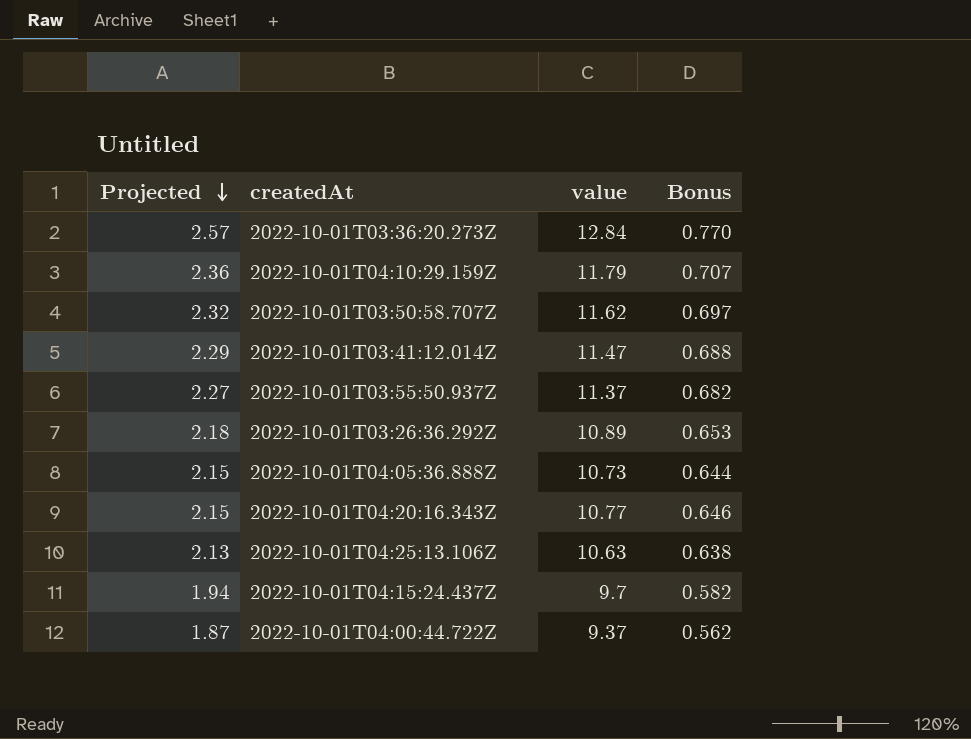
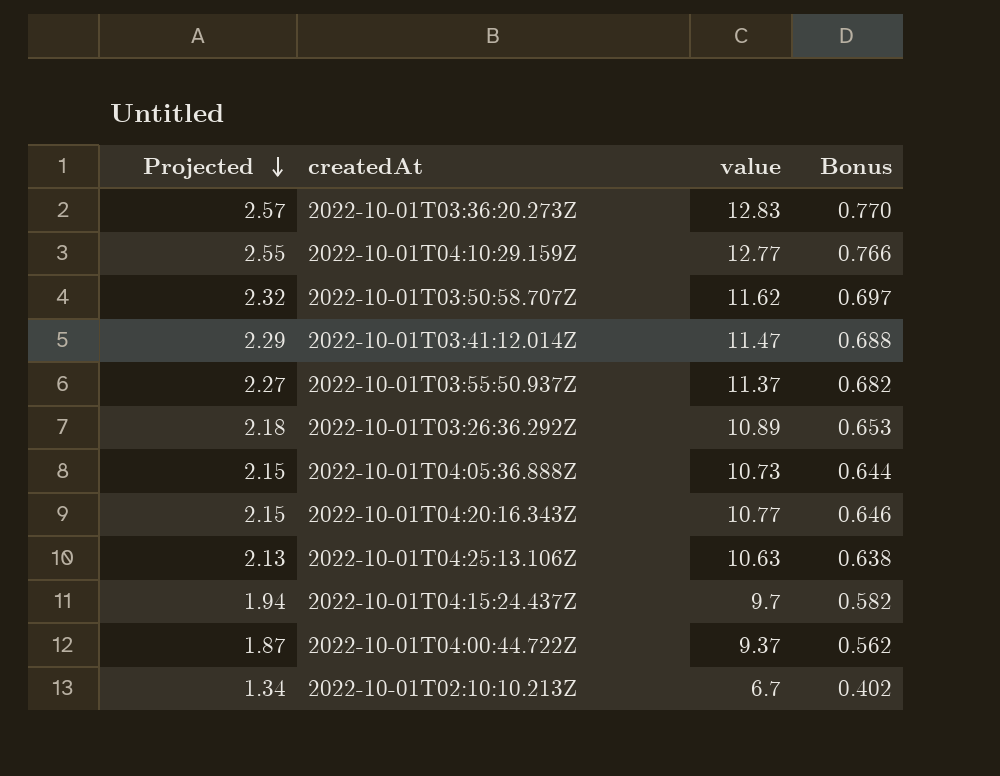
2022-10-01T03:36:20.273Z | value: 12.84 -> 12.83
2022-10-01T04:10:29.159Z | Projected: 2.36 -> 2.55
2022-10-01T04:10:29.159Z | value: 11.79 -> 12.77
2022-10-01T04:10:29.159Z | Bonus: 0.707 -> 0.766
row 2022-10-01T02:10:10.213Z: none -> 1.34 | 6.7 | 0.402

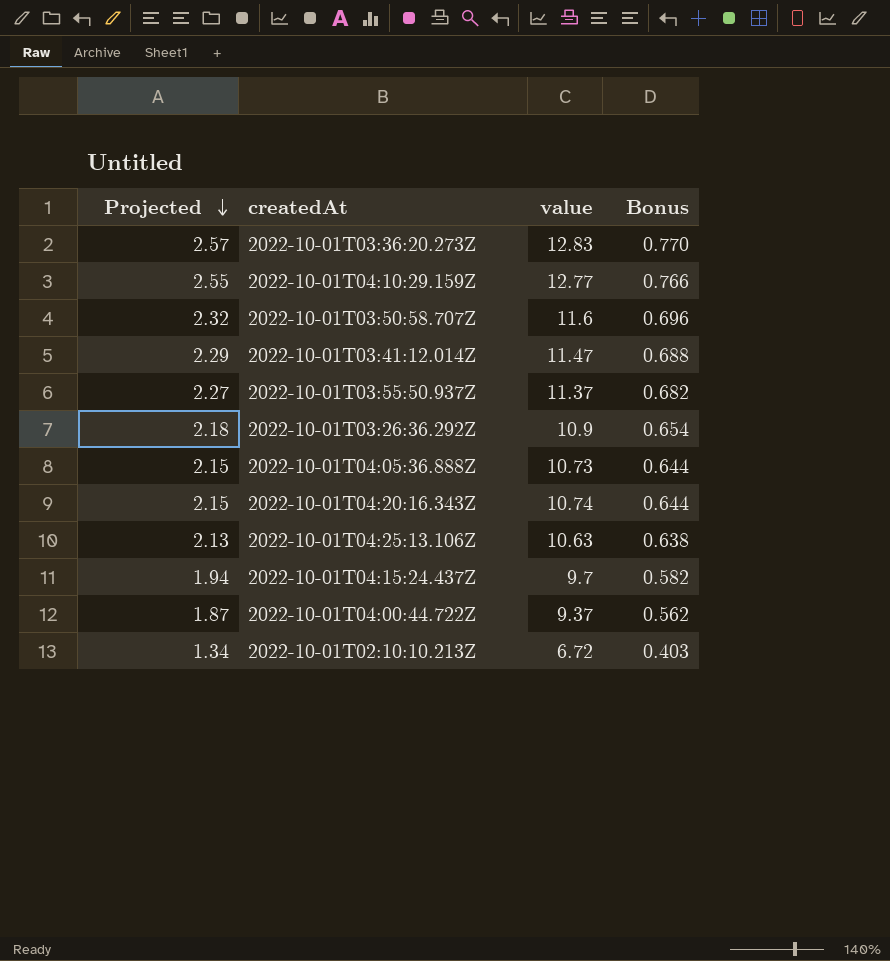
2022-10-01T03:50:58.707Z | value: 11.62 -> 11.6
2022-10-01T03:50:58.707Z | Bonus: 0.697 -> 0.696
2022-10-01T03:26:36.292Z | value: 10.89 -> 10.9
2022-10-01T03:26:36.292Z | Bonus: 0.653 -> 0.654
2022-10-01T04:20:16.343Z | value: 10.77 -> 10.74
2022-10-01T04:20:16.343Z | Bonus: 0.646 -> 0.644
2022-10-01T02:10:10.213Z | value: 6.7 -> 6.72
2022-10-01T02:10:10.213Z | Bonus: 0.402 -> 0.403

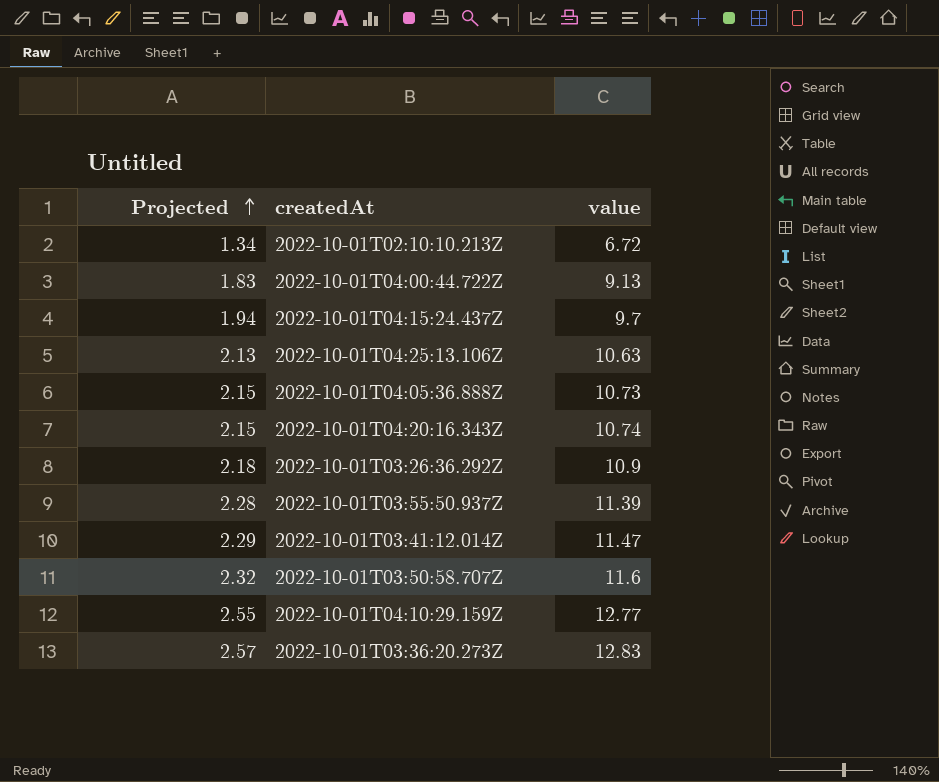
row order: Projected descending -> Projected ascending
column Bonus | formula: [value] * 0.06 -> none
2022-10-01T04:00:44.722Z | Projected: 1.87 -> 1.83
2022-10-01T04:00:44.722Z | value: 9.37 -> 9.13
2022-10-01T03:55:50.937Z | Projected: 2.27 -> 2.28
2022-10-01T03:55:50.937Z | value: 11.37 -> 11.39

